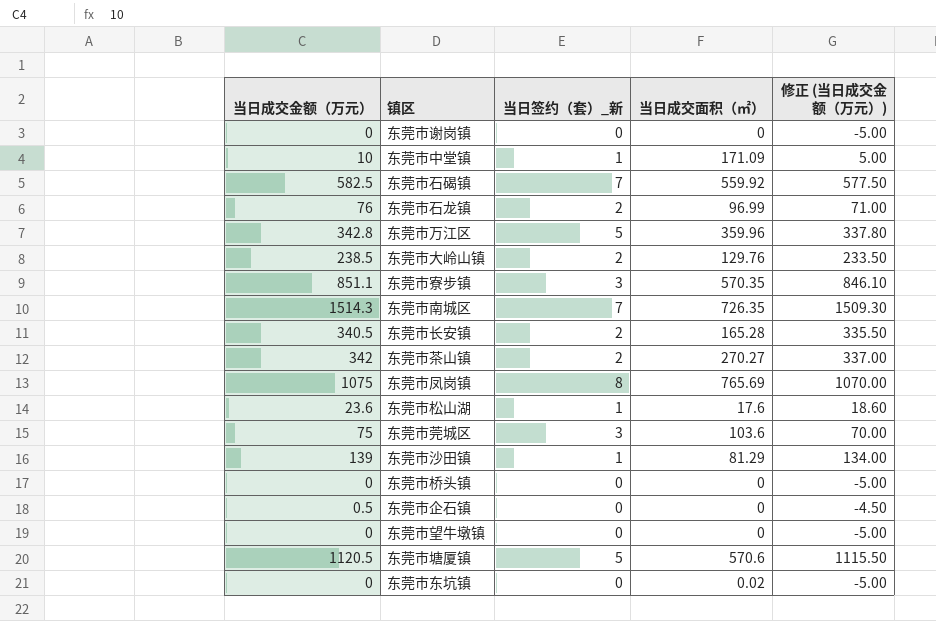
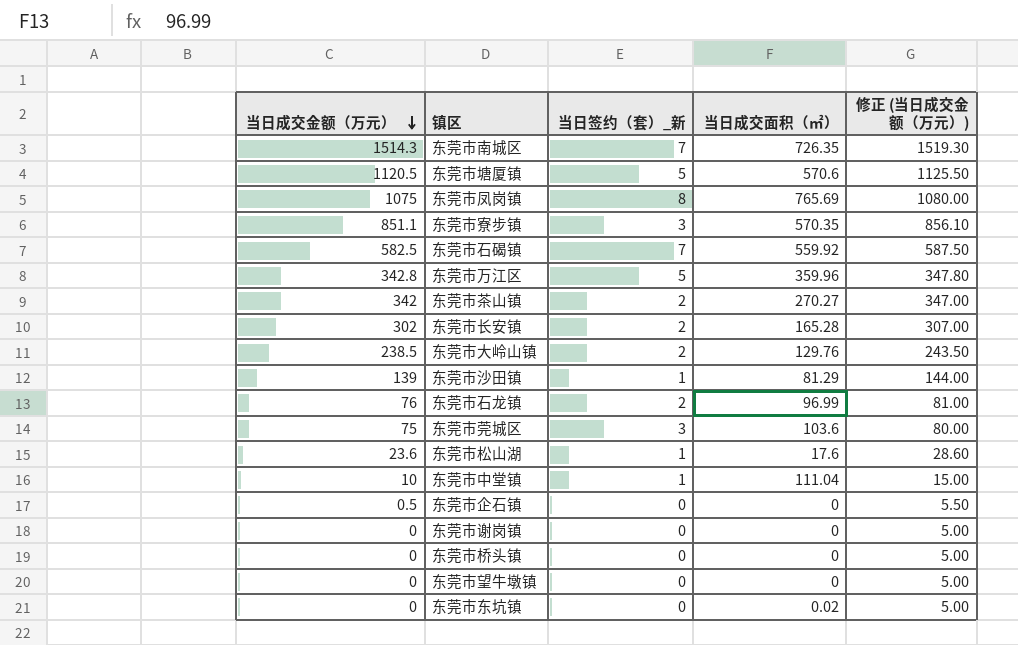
row order: none -> 当日成交金额（万元） descending
column 修正 (当日成交金额（万元）) | formula: [当日成交金额（万元）] - 5 -> [当日成交金额（万元）] + 5
东莞市长安镇 | 当日成交金额（万元）: 340.5 -> 302
东莞市中堂镇 | 当日成交面积（㎡）: 171.09 -> 111.04

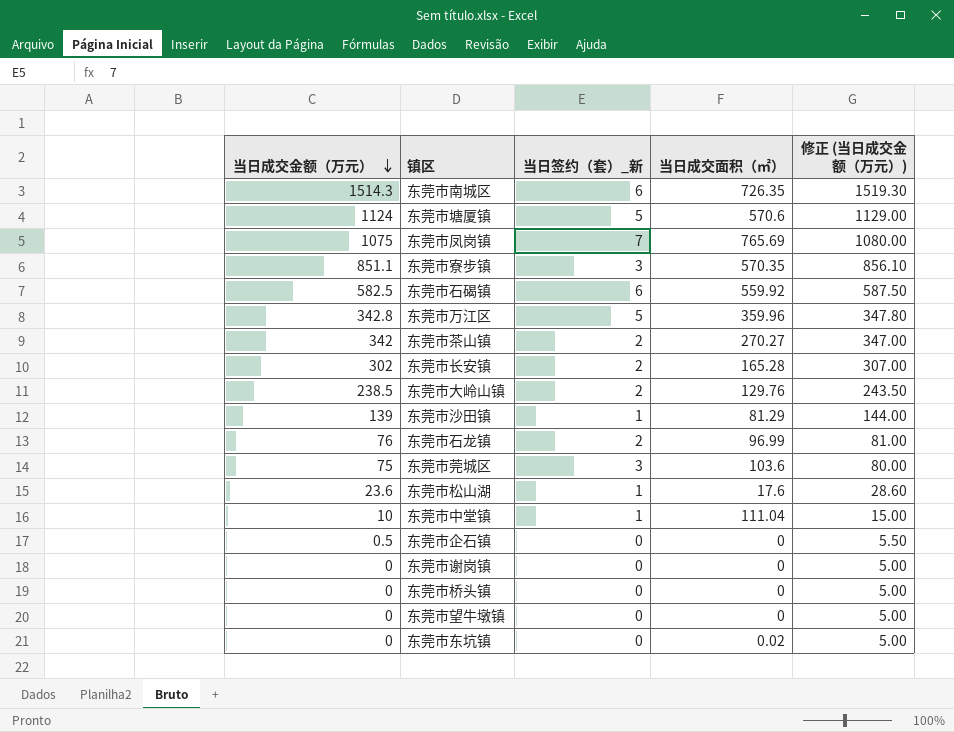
东莞市南城区 | 当日签约（套）_新: 7 -> 6
东莞市塘厦镇 | 当日成交金额（万元）: 1120.5 -> 1124
东莞市塘厦镇 | 修正 (当日成交金额（万元）): 1125.50 -> 1129.00
东莞市凤岗镇 | 当日签约（套）_新: 8 -> 7
东莞市石碣镇 | 当日签约（套）_新: 7 -> 6

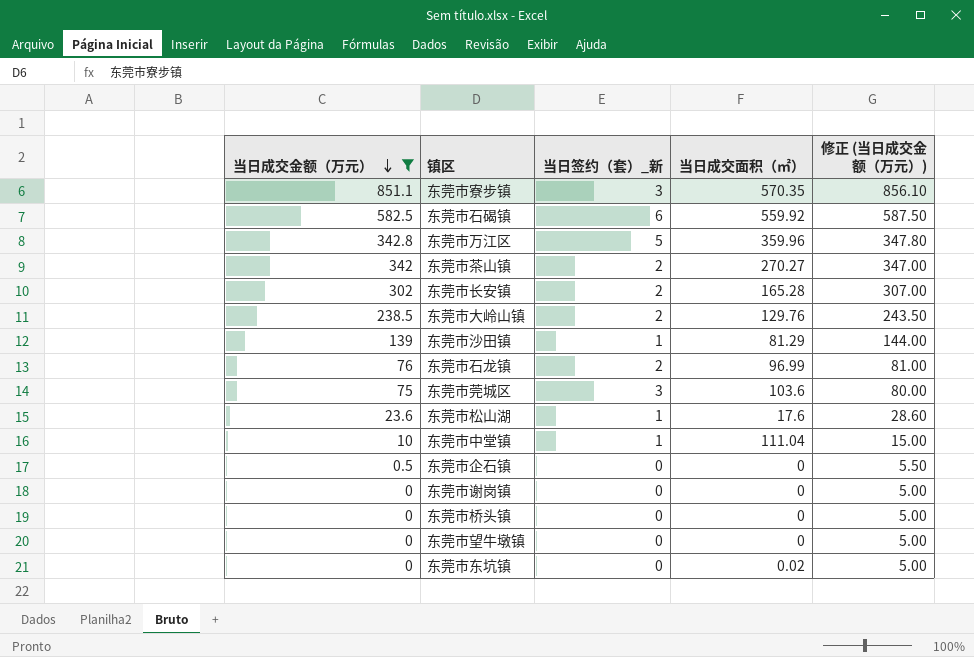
filter: none -> 当日成交金额（万元） <= 851.1

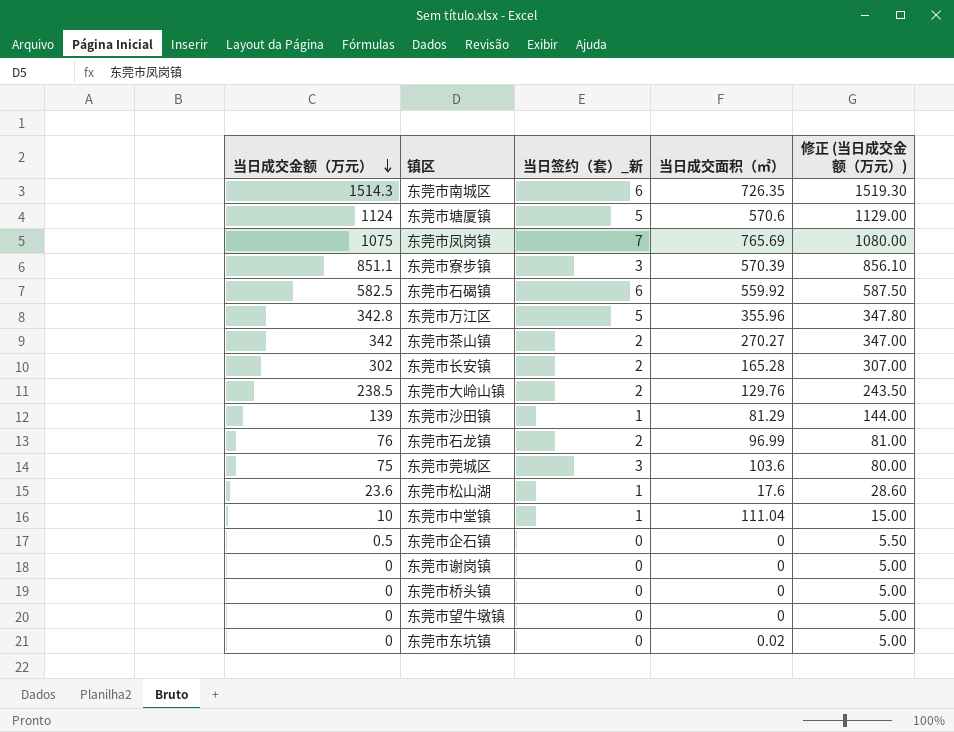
filter: 当日成交金额（万元） <= 851.1 -> none
东莞市寮步镇 | 当日成交面积（㎡）: 570.35 -> 570.39
东莞市万江区 | 当日成交面积（㎡）: 359.96 -> 355.96

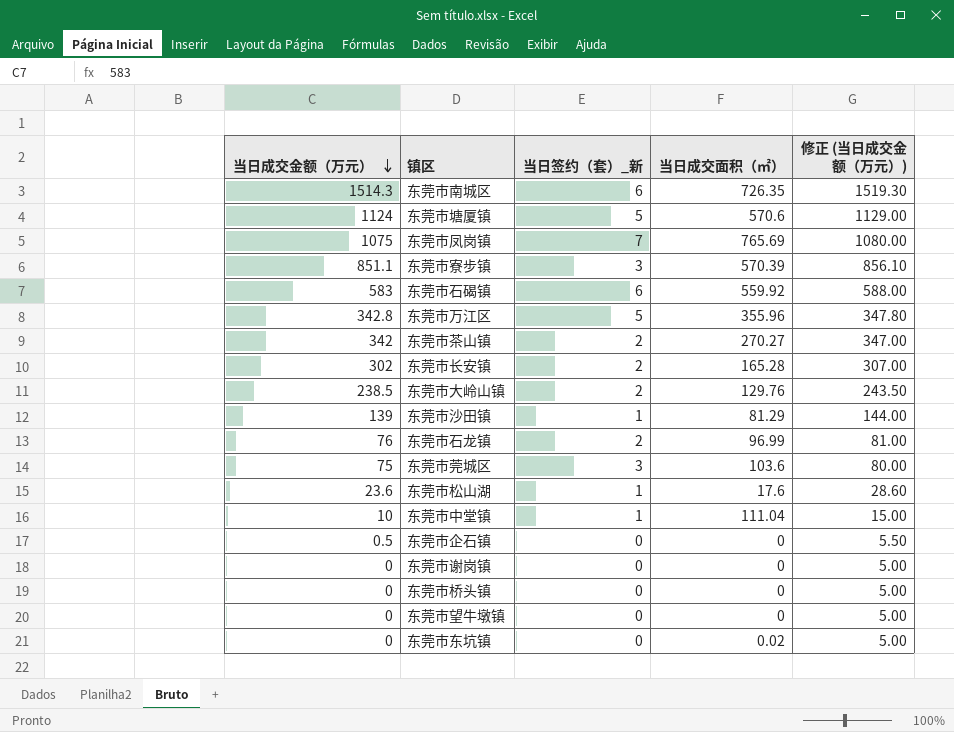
东莞市石碣镇 | 当日成交金额（万元）: 582.5 -> 583
东莞市石碣镇 | 修正 (当日成交金额（万元）): 587.50 -> 588.00

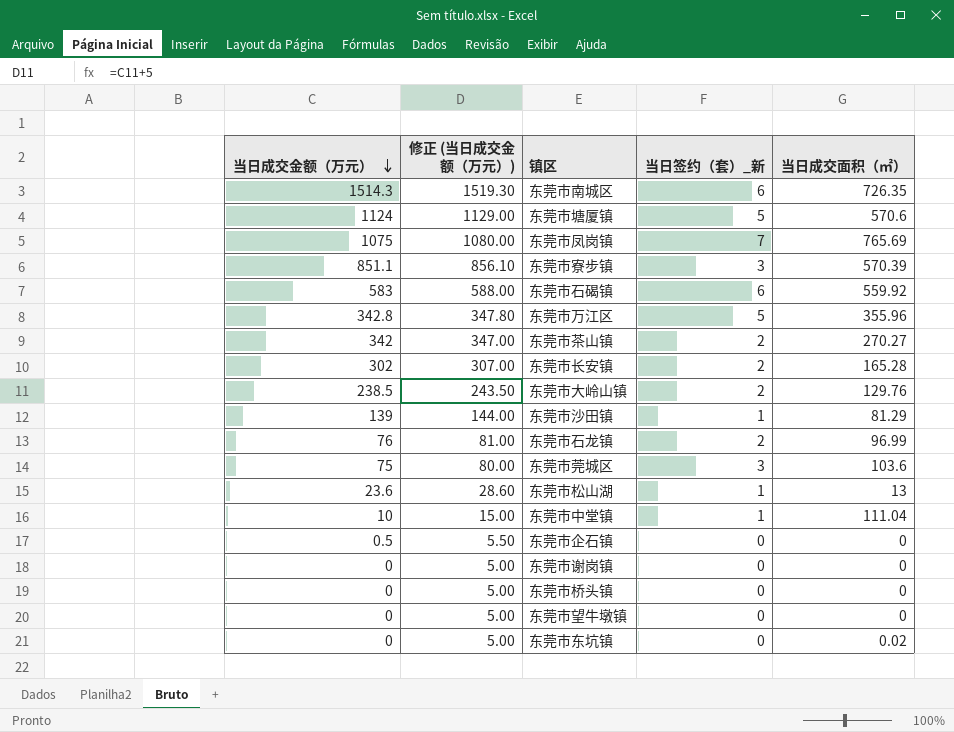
column 修正 (当日成交金额（万元）) | position: 5 -> 2
东莞市松山湖 | 当日成交面积（㎡）: 17.6 -> 13

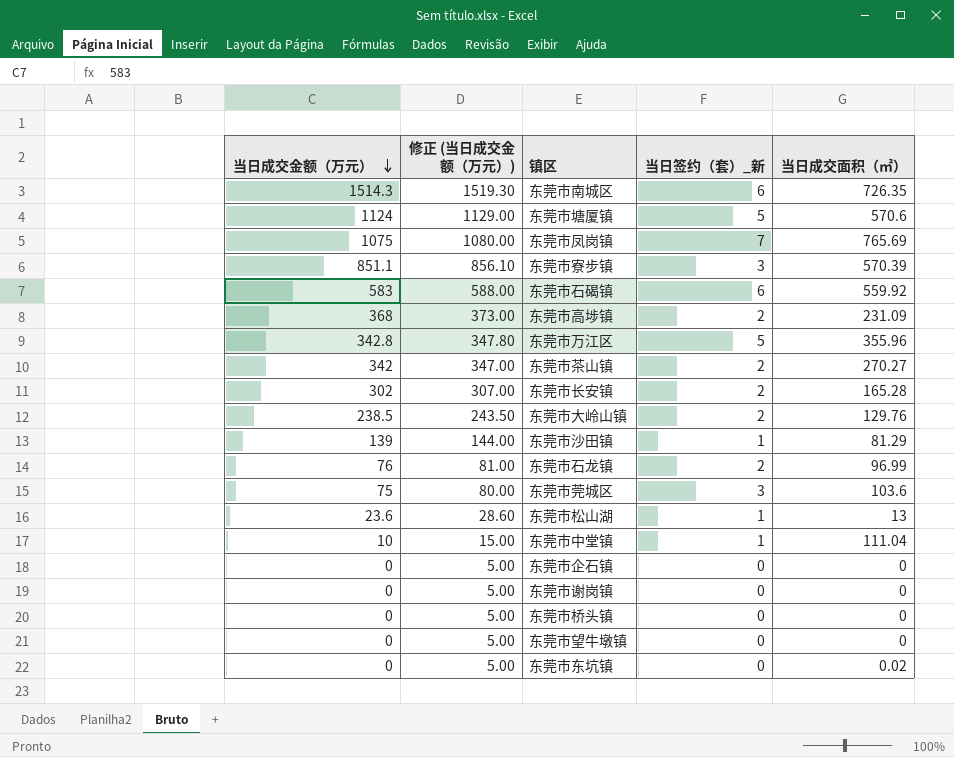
row 东莞市高埗镇: none -> 368 | 373.00 | 2 | 231.09
东莞市企石镇 | 当日成交金额（万元）: 0.5 -> 0
东莞市企石镇 | 修正 (当日成交金额（万元）): 5.50 -> 5.00

